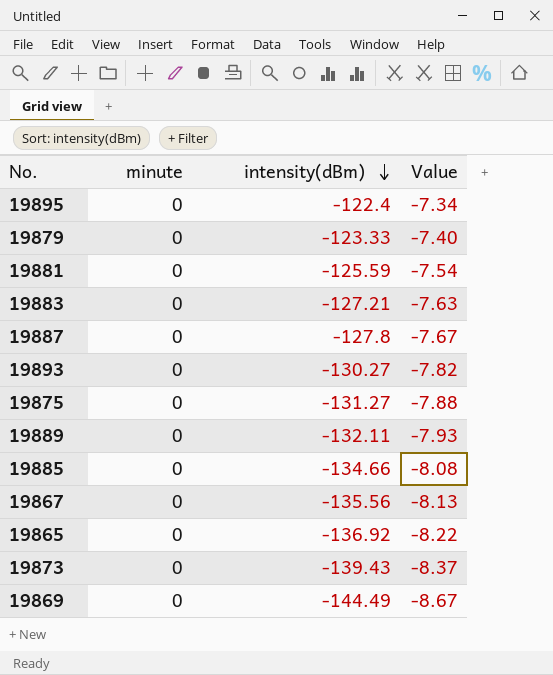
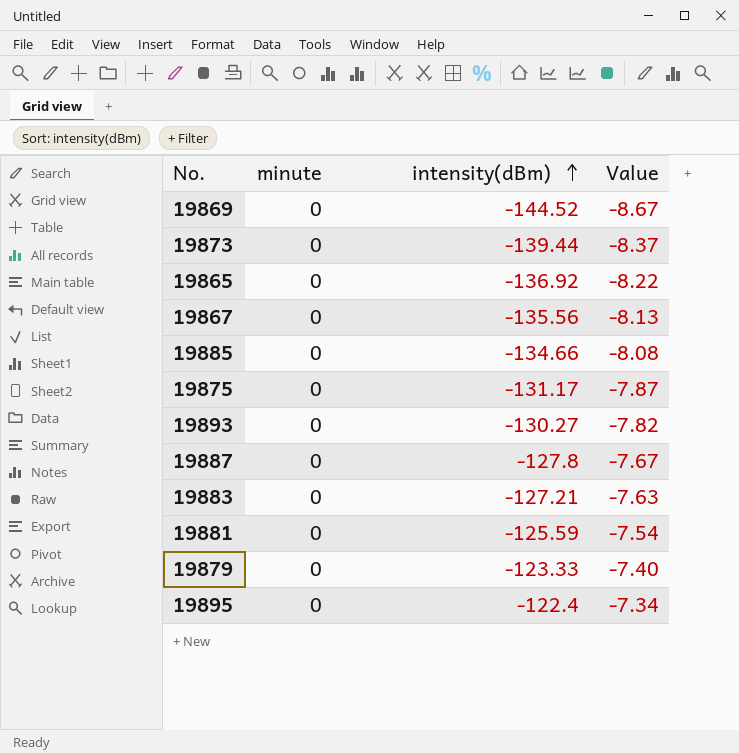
row order: intensity(dBm) descending -> intensity(dBm) ascending
row 19889: 0 | -132.11 | -7.93 -> none
19869 | intensity(dBm): -144.49 -> -144.52
19873 | intensity(dBm): -139.43 -> -139.44
19875 | intensity(dBm): -131.27 -> -131.17
19875 | Value: -7.88 -> -7.87

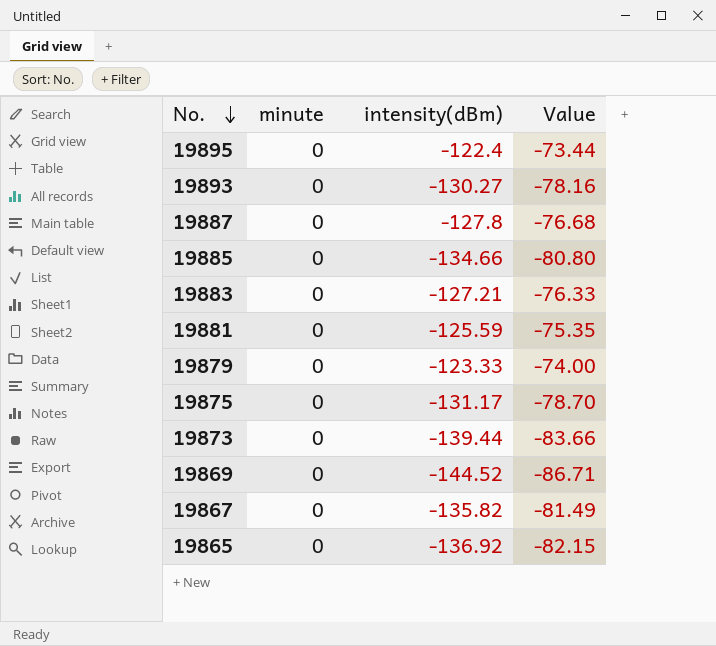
row order: intensity(dBm) ascending -> No. descending
column Value | formula: [intensity(dBm)] * 0.06 -> [intensity(dBm)] * 0.6
19867 | intensity(dBm): -135.56 -> -135.82

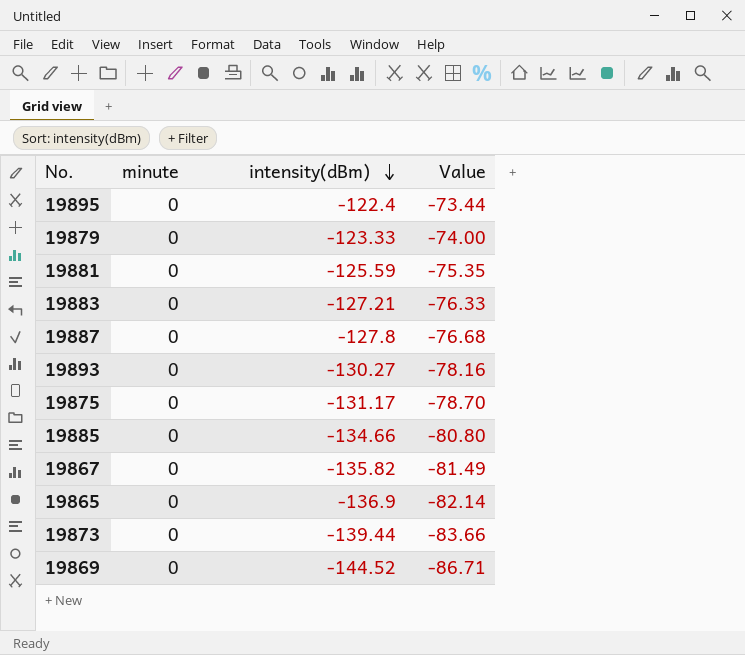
row order: No. descending -> intensity(dBm) descending
19865 | intensity(dBm): -136.92 -> -136.9
19865 | Value: -82.15 -> -82.14

